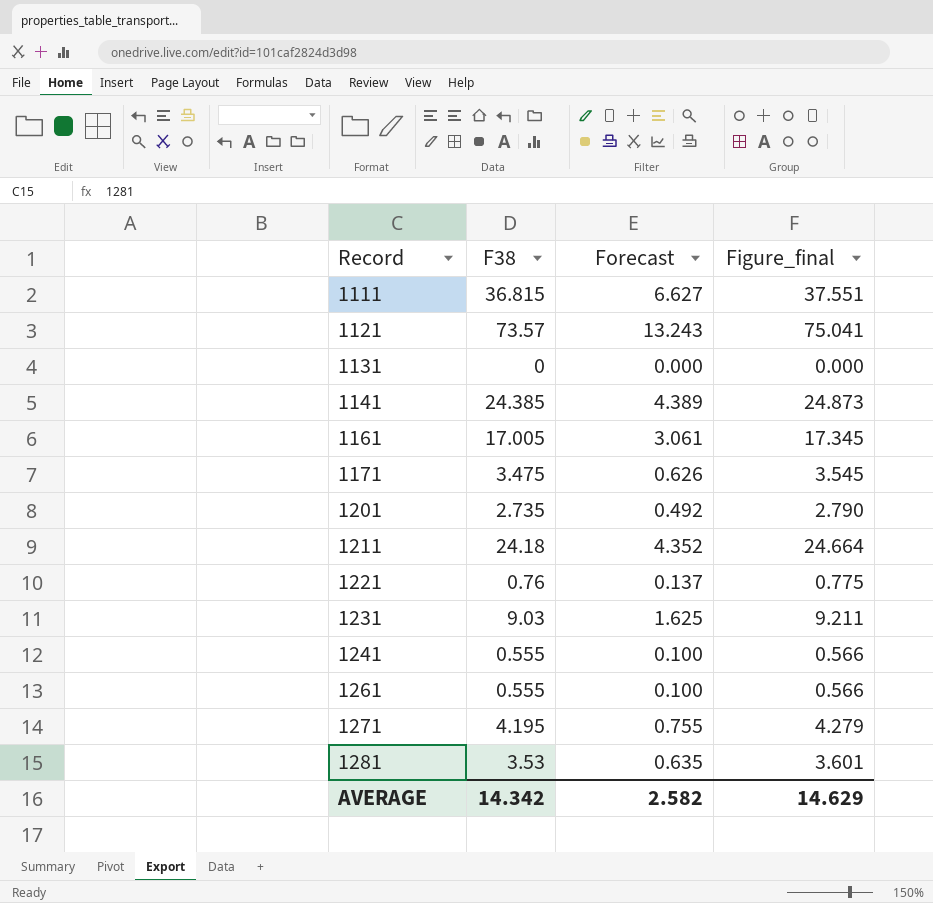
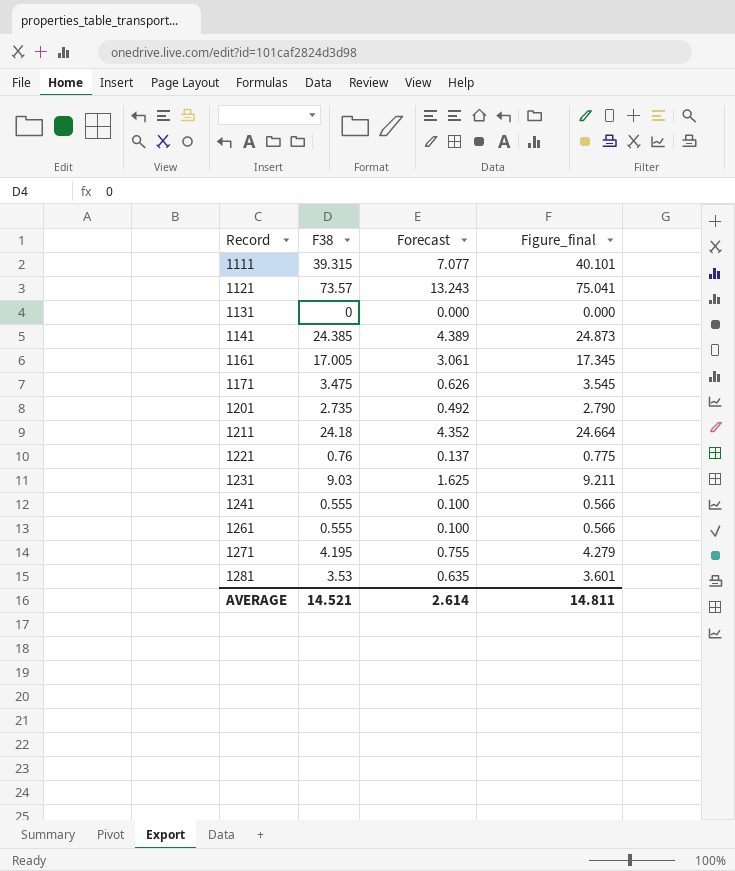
1111 | F38: 36.815 -> 39.315
1111 | Forecast: 6.627 -> 7.077
1111 | Figure_final: 37.551 -> 40.101
AVERAGE | F38: 14.342 -> 14.521
AVERAGE | Forecast: 2.582 -> 2.614
AVERAGE | Figure_final: 14.629 -> 14.811

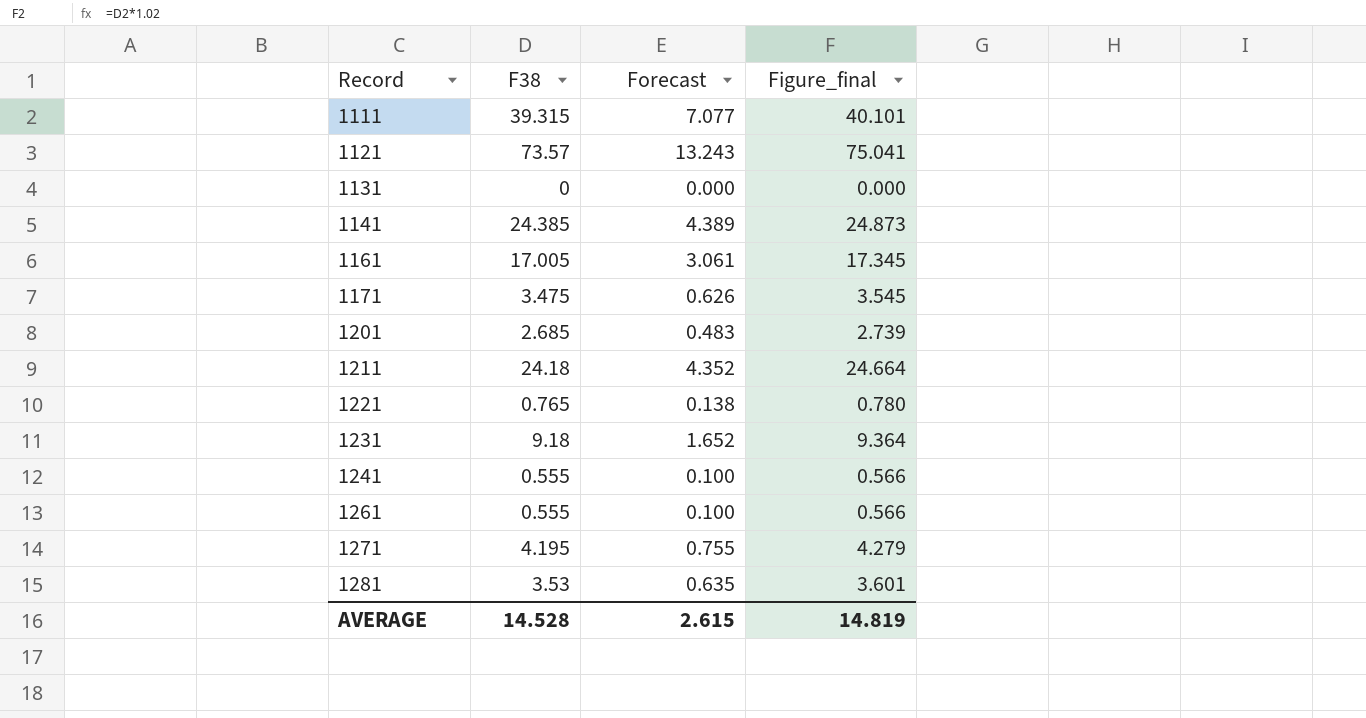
1201 | F38: 2.735 -> 2.685
1201 | Forecast: 0.492 -> 0.483
1201 | Figure_final: 2.790 -> 2.739
1221 | F38: 0.76 -> 0.765
1221 | Forecast: 0.137 -> 0.138
1221 | Figure_final: 0.775 -> 0.780
1231 | F38: 9.03 -> 9.18
1231 | Forecast: 1.625 -> 1.652
1231 | Figure_final: 9.211 -> 9.364
AVERAGE | F38: 14.521 -> 14.528
AVERAGE | Forecast: 2.614 -> 2.615
AVERAGE | Figure_final: 14.811 -> 14.819

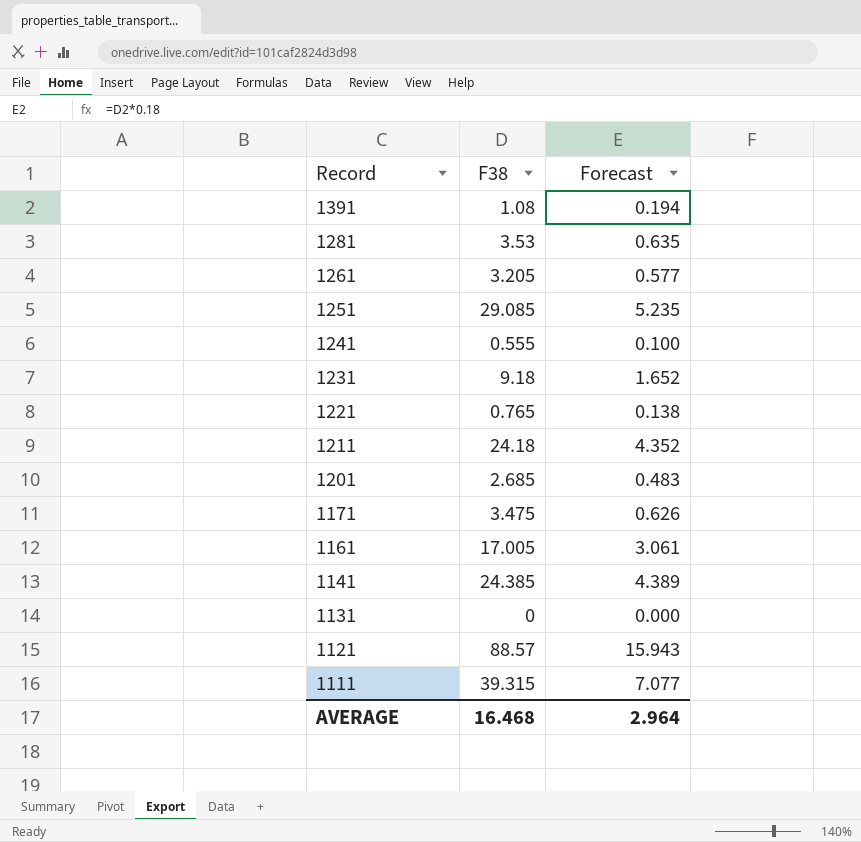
row order: Record ascending -> Record descending
column Figure_final | formula: [F38] * 1.02 -> none
row 1271: 4.195 | 0.755 | 4.279 -> none
row 1391: none -> 1.08 | 0.194
1261 | F38: 0.555 -> 3.205
1261 | Forecast: 0.100 -> 0.577
row 1251: none -> 29.085 | 5.235
1121 | F38: 73.57 -> 88.57
1121 | Forecast: 13.243 -> 15.943
AVERAGE | F38: 14.528 -> 16.468
AVERAGE | Forecast: 2.615 -> 2.964

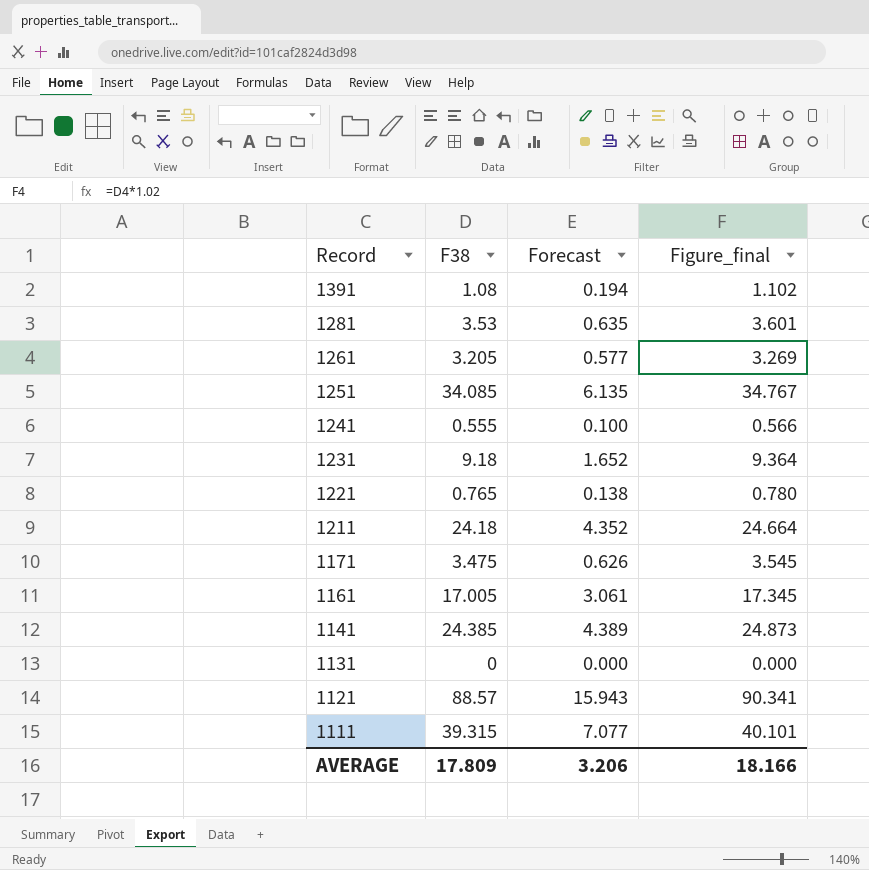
column Figure_final | formula: none -> [F38] * 1.02
row 1201: 2.685 | 0.483 -> none
1251 | F38: 29.085 -> 34.085
1251 | Forecast: 5.235 -> 6.135
AVERAGE | F38: 16.468 -> 17.809
AVERAGE | Forecast: 2.964 -> 3.206

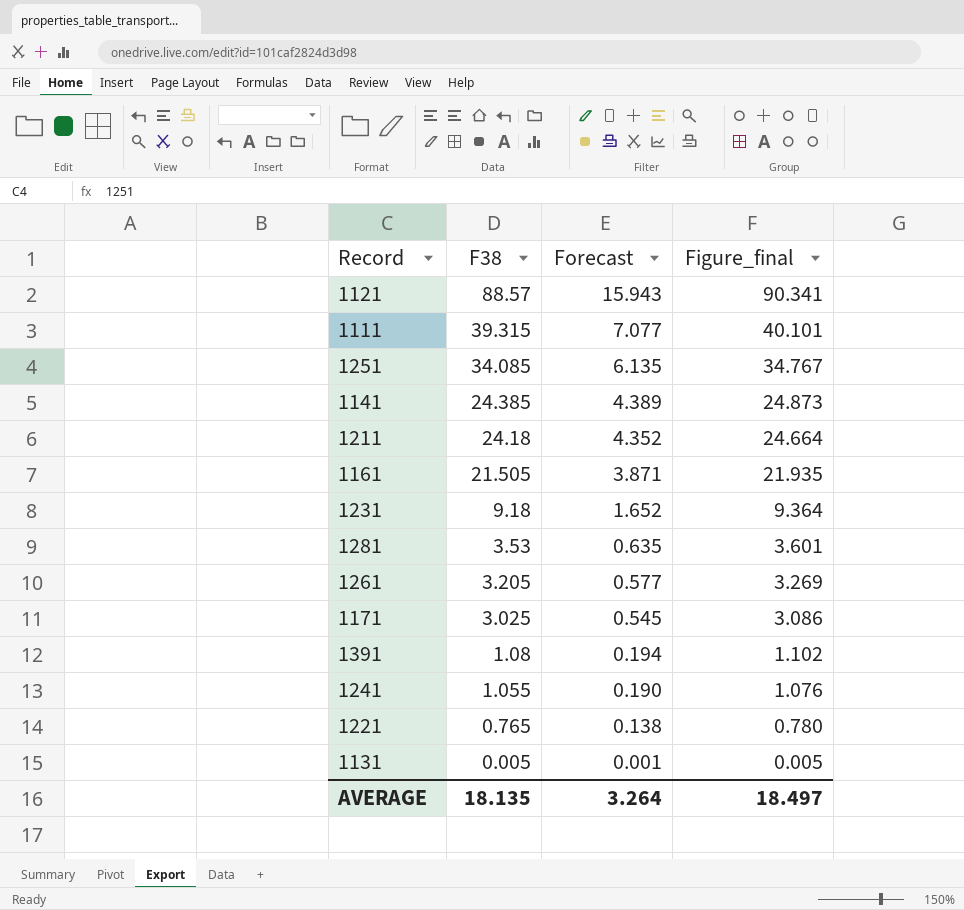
row order: Record descending -> F38 descending
1161 | F38: 17.005 -> 21.505
1161 | Forecast: 3.061 -> 3.871
1161 | Figure_final: 17.345 -> 21.935
1171 | F38: 3.475 -> 3.025
1171 | Forecast: 0.626 -> 0.545
1171 | Figure_final: 3.545 -> 3.086
1241 | F38: 0.555 -> 1.055
1241 | Forecast: 0.100 -> 0.190
1241 | Figure_final: 0.566 -> 1.076
1131 | F38: 0 -> 0.005
1131 | Forecast: 0.000 -> 0.001
1131 | Figure_final: 0.000 -> 0.005
AVERAGE | F38: 17.809 -> 18.135
AVERAGE | Forecast: 3.206 -> 3.264
AVERAGE | Figure_final: 18.166 -> 18.497

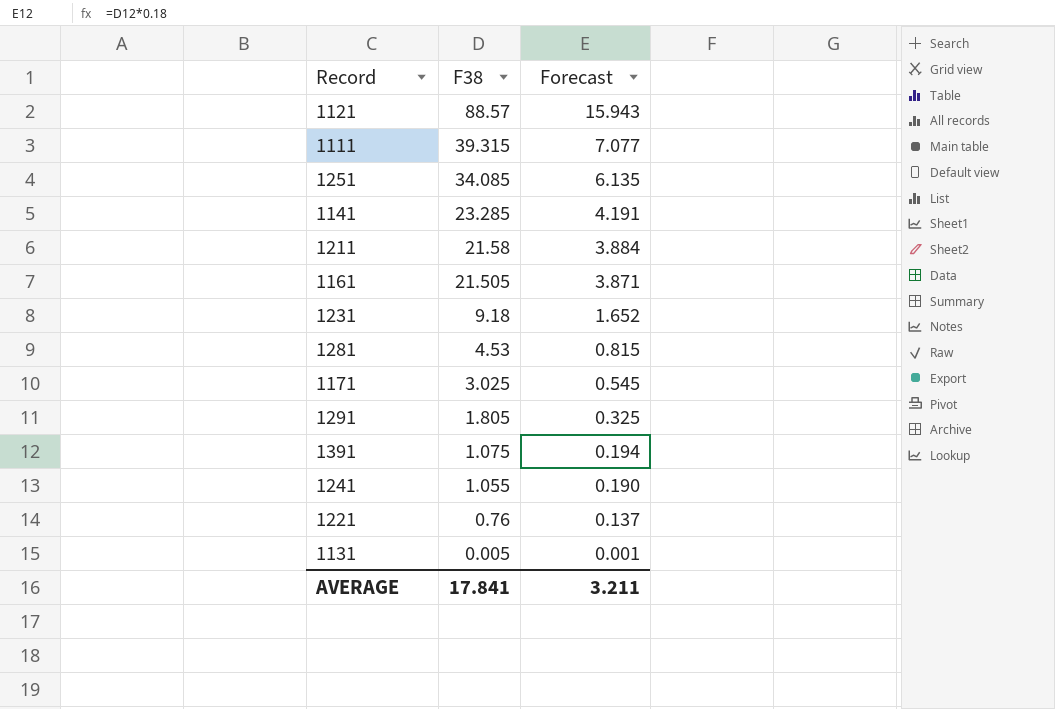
column Figure_final | formula: [F38] * 1.02 -> none
row 1261: 3.205 | 0.577 | 3.269 -> none
1141 | F38: 24.385 -> 23.285
1141 | Forecast: 4.389 -> 4.191
1211 | F38: 24.18 -> 21.58
1211 | Forecast: 4.352 -> 3.884
1281 | F38: 3.53 -> 4.53
1281 | Forecast: 0.635 -> 0.815
row 1291: none -> 1.805 | 0.325
1391 | F38: 1.08 -> 1.075
1221 | F38: 0.765 -> 0.76
1221 | Forecast: 0.138 -> 0.137
AVERAGE | F38: 18.135 -> 17.841
AVERAGE | Forecast: 3.264 -> 3.211

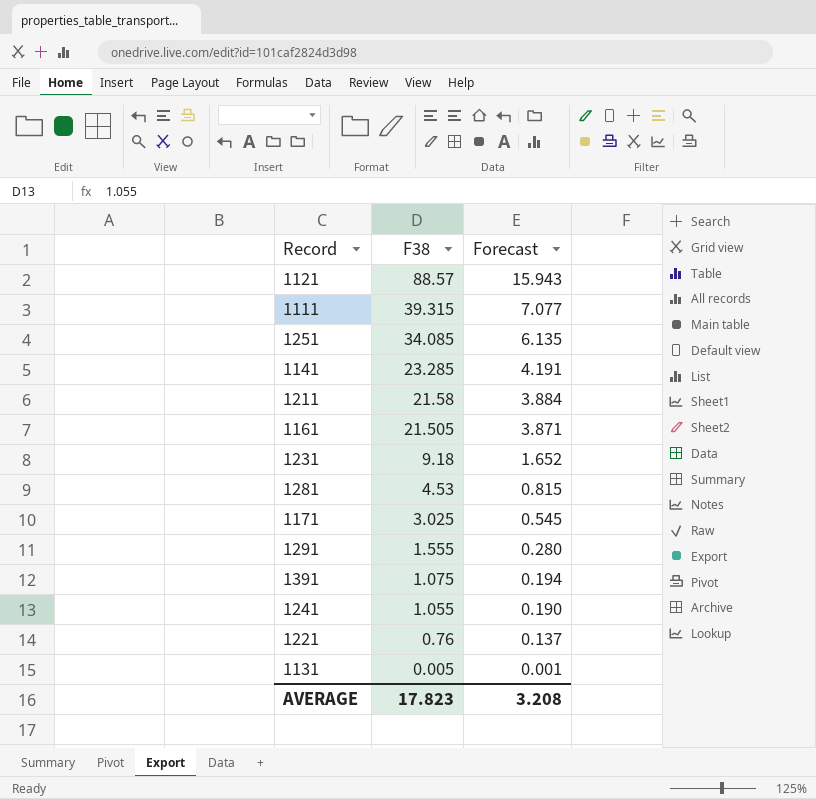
1291 | F38: 1.805 -> 1.555
1291 | Forecast: 0.325 -> 0.280
AVERAGE | F38: 17.841 -> 17.823
AVERAGE | Forecast: 3.211 -> 3.208

